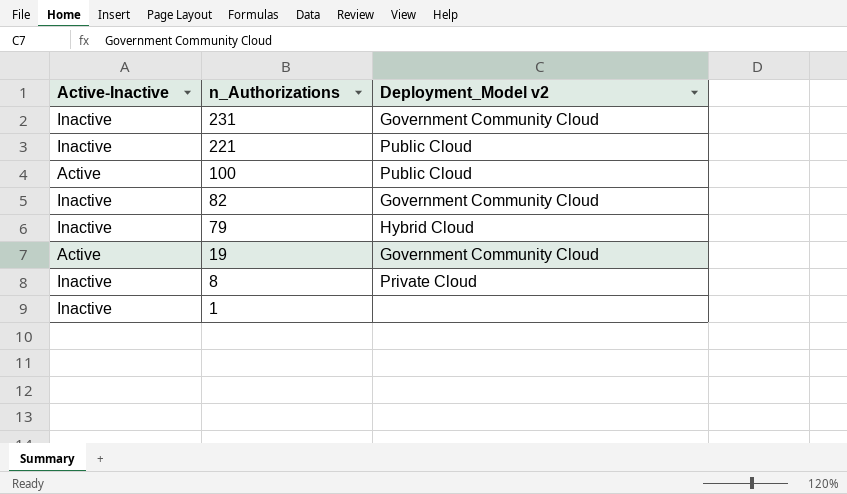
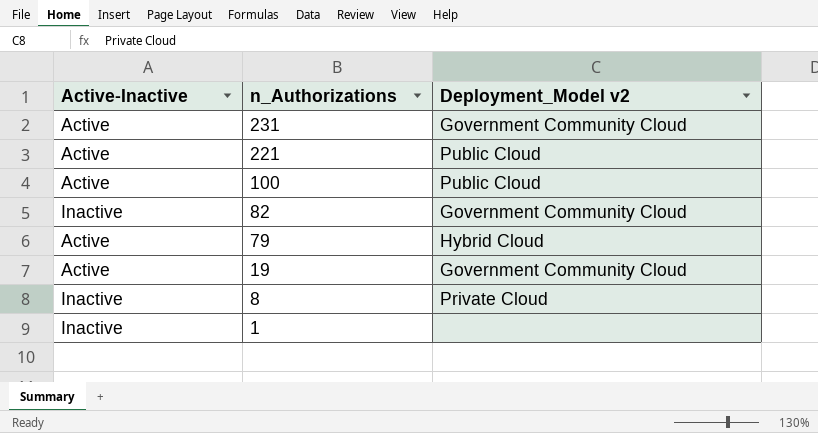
231 | Active-Inactive: Inactive -> Active
221 | Active-Inactive: Inactive -> Active
79 | Active-Inactive: Inactive -> Active

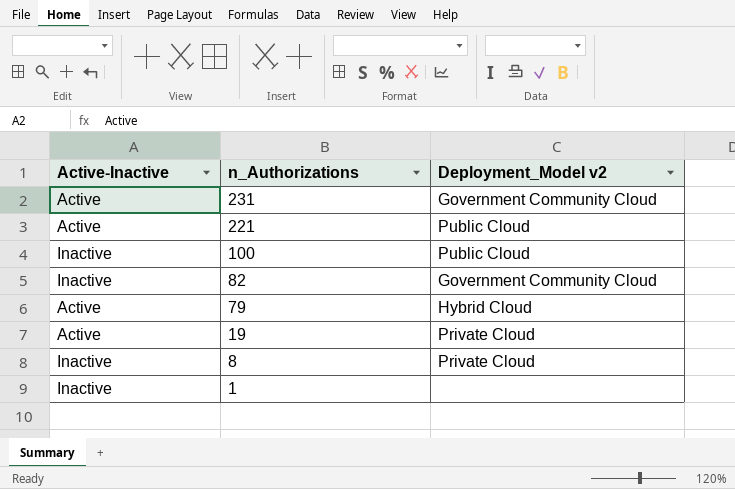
100 | Active-Inactive: Active -> Inactive
19 | Deployment_Model v2: Government Community Cloud -> Private Cloud

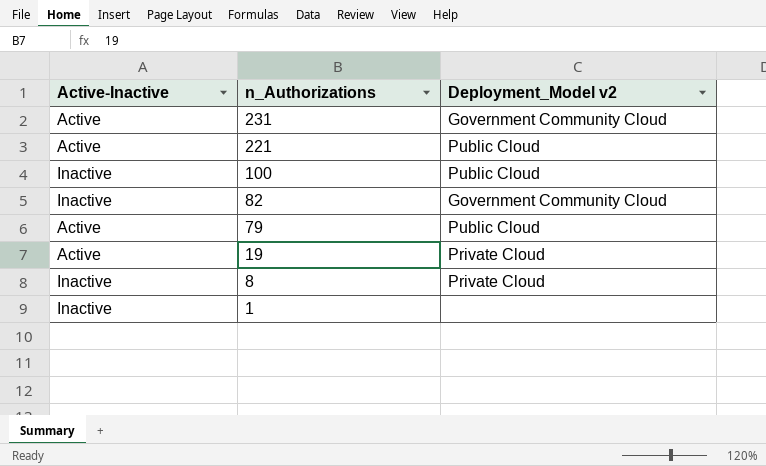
79 | Deployment_Model v2: Hybrid Cloud -> Public Cloud

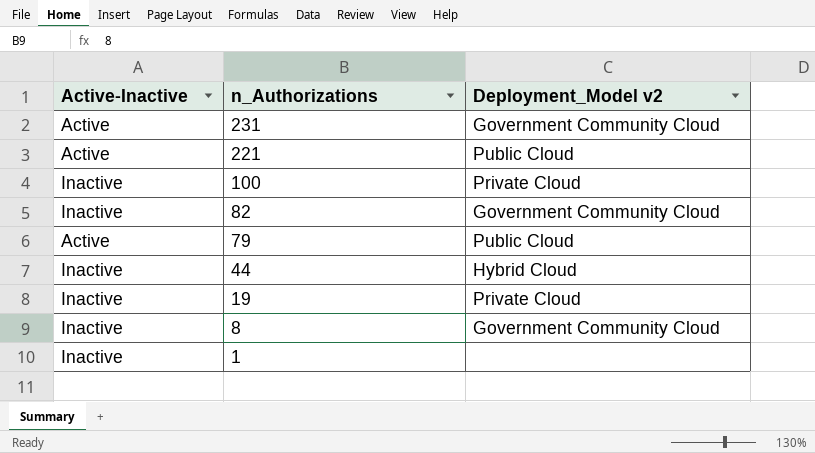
100 | Deployment_Model v2: Public Cloud -> Private Cloud
row 44: none -> Inactive | Hybrid Cloud
19 | Active-Inactive: Active -> Inactive
8 | Deployment_Model v2: Private Cloud -> Government Community Cloud

